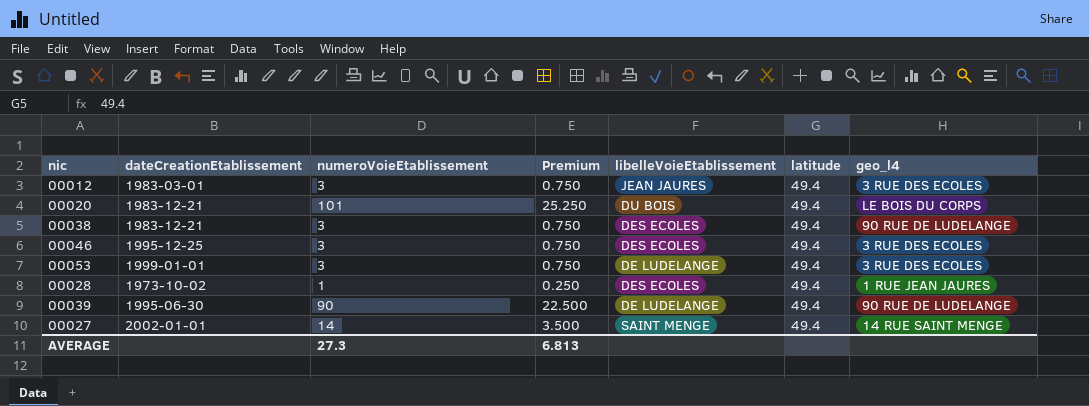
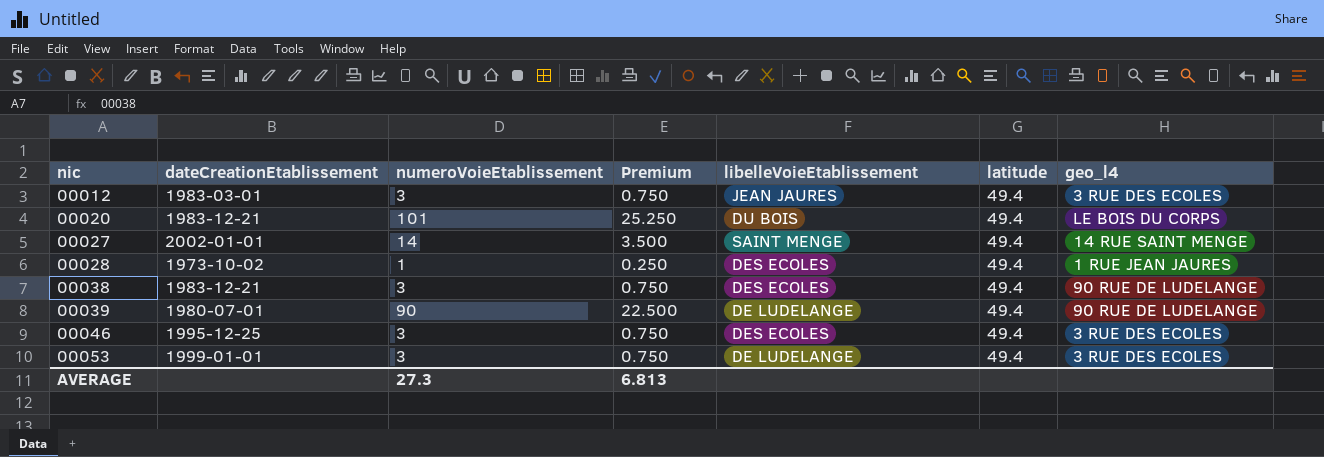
row order: none -> nic ascending
00039 | dateCreationEtablissement: 1995-06-30 -> 1980-07-01

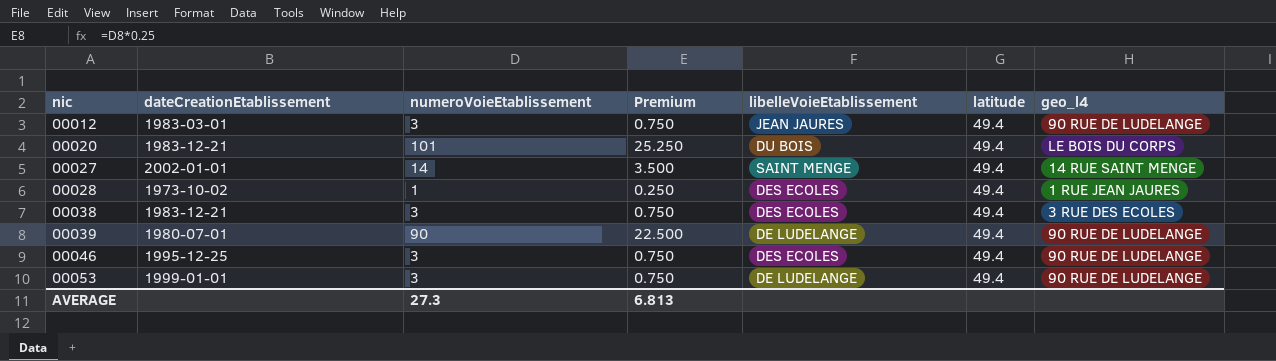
00012 | geo_l4: 3 RUE DES ECOLES -> 90 RUE DE LUDELANGE
00038 | geo_l4: 90 RUE DE LUDELANGE -> 3 RUE DES ECOLES
00046 | geo_l4: 3 RUE DES ECOLES -> 90 RUE DE LUDELANGE
00053 | geo_l4: 3 RUE DES ECOLES -> 90 RUE DE LUDELANGE

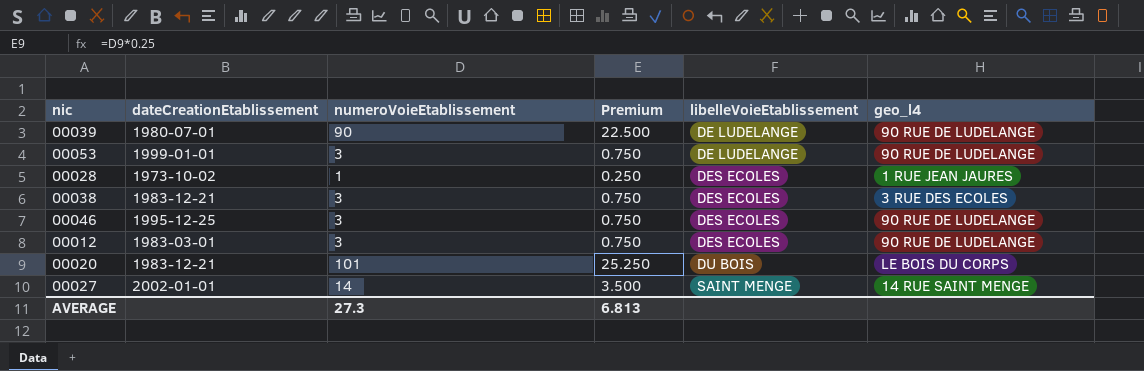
row order: nic ascending -> libelleVoieEtablissement ascending
column latitude | position: 6 -> none
00012 | libelleVoieEtablissement: JEAN JAURES -> DES ECOLES

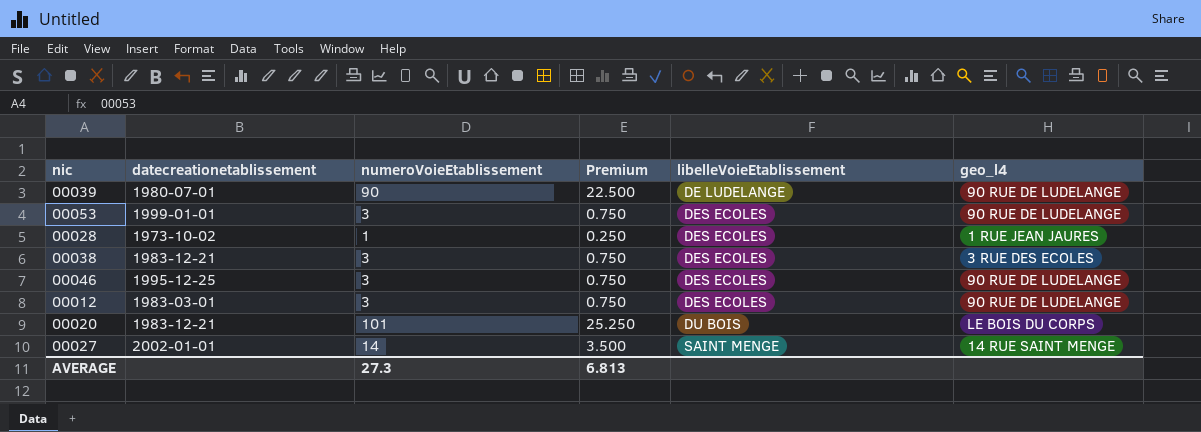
column name: dateCreationEtablissement -> datecreationetablissement
00053 | libelleVoieEtablissement: DE LUDELANGE -> DES ECOLES

